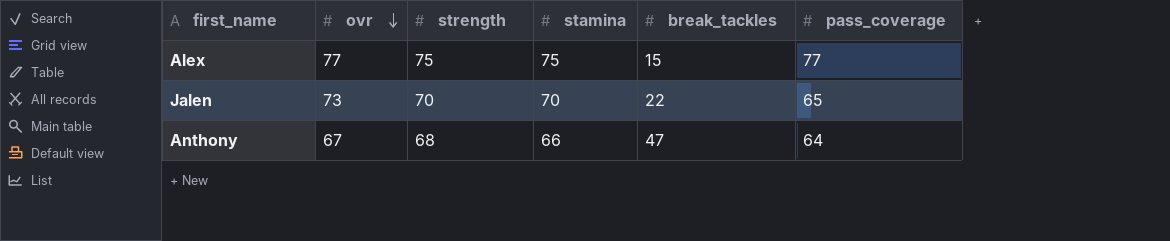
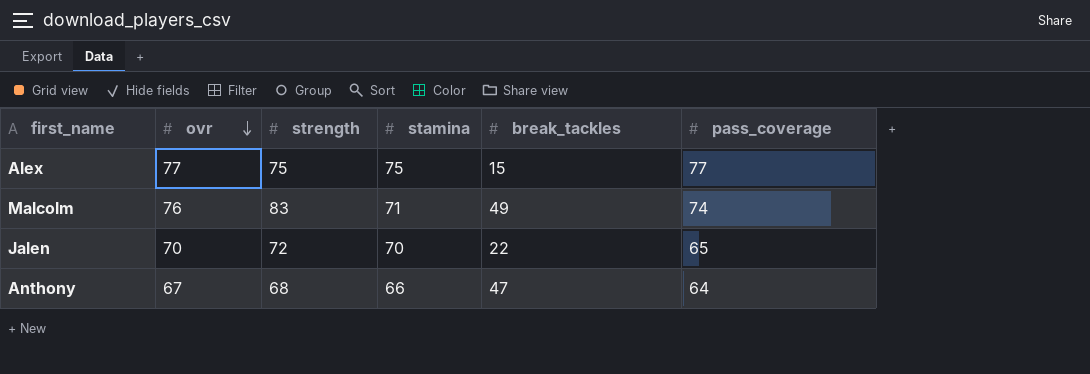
row Malcolm: none -> 76 | 83 | 71 | 49 | 74
Jalen | ovr: 73 -> 70
Jalen | strength: 70 -> 72

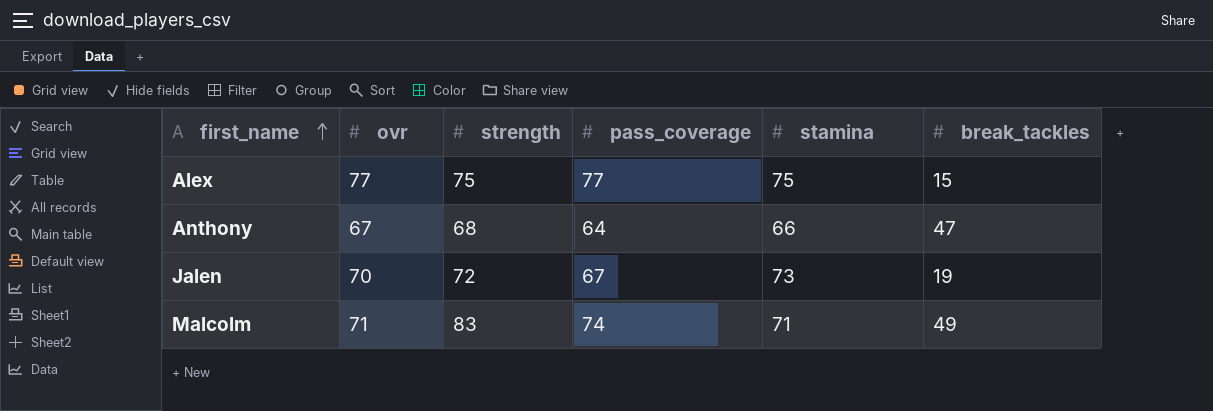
row order: ovr descending -> first_name ascending
column pass_coverage | position: 6 -> 4
Jalen | pass_coverage: 65 -> 67
Jalen | stamina: 70 -> 73
Jalen | break_tackles: 22 -> 19
Malcolm | ovr: 76 -> 71

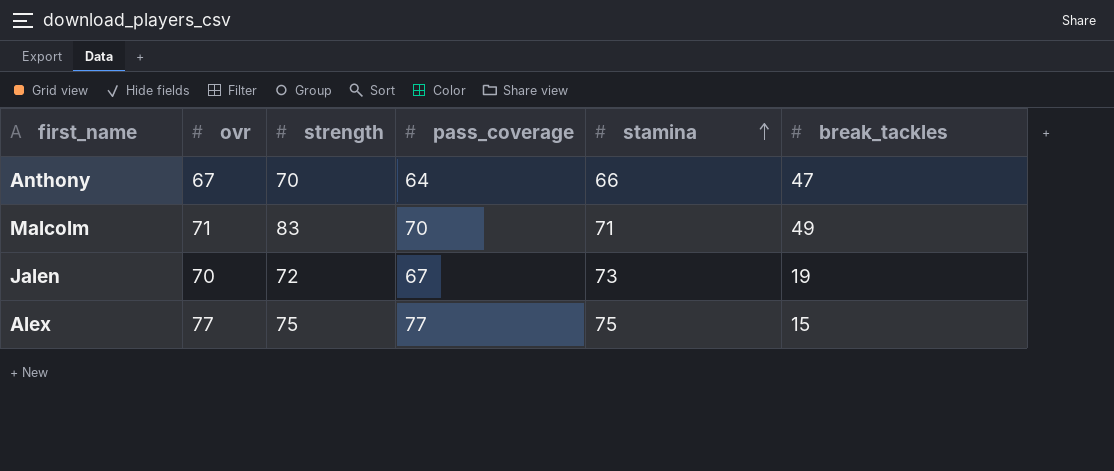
row order: first_name ascending -> stamina ascending
Anthony | strength: 68 -> 70
Malcolm | pass_coverage: 74 -> 70

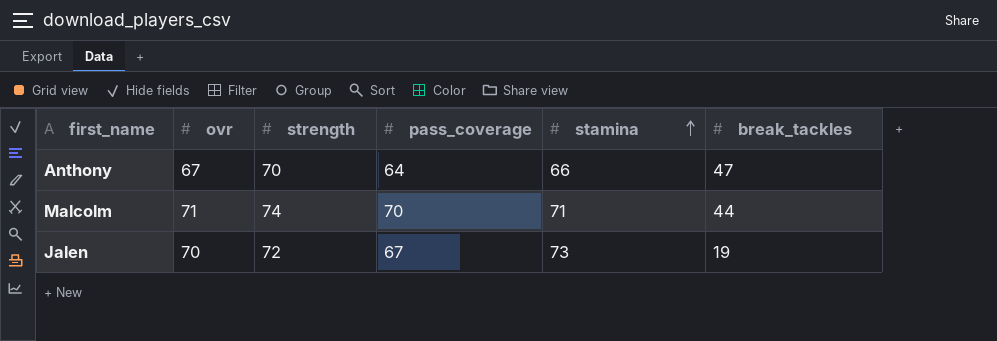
row Alex: 77 | 75 | 77 | 75 | 15 -> none
Malcolm | strength: 83 -> 74
Malcolm | break_tackles: 49 -> 44

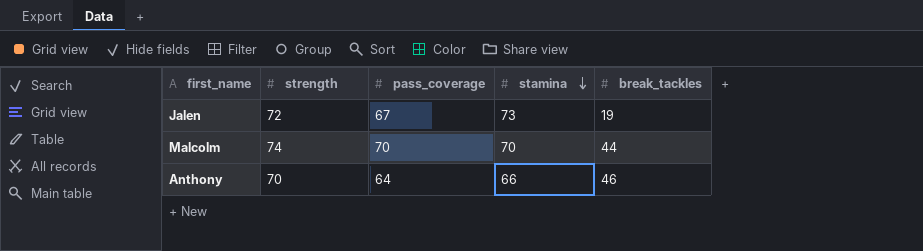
row order: stamina ascending -> stamina descending
column ovr | position: 2 -> none
Malcolm | stamina: 71 -> 70
Anthony | break_tackles: 47 -> 46

